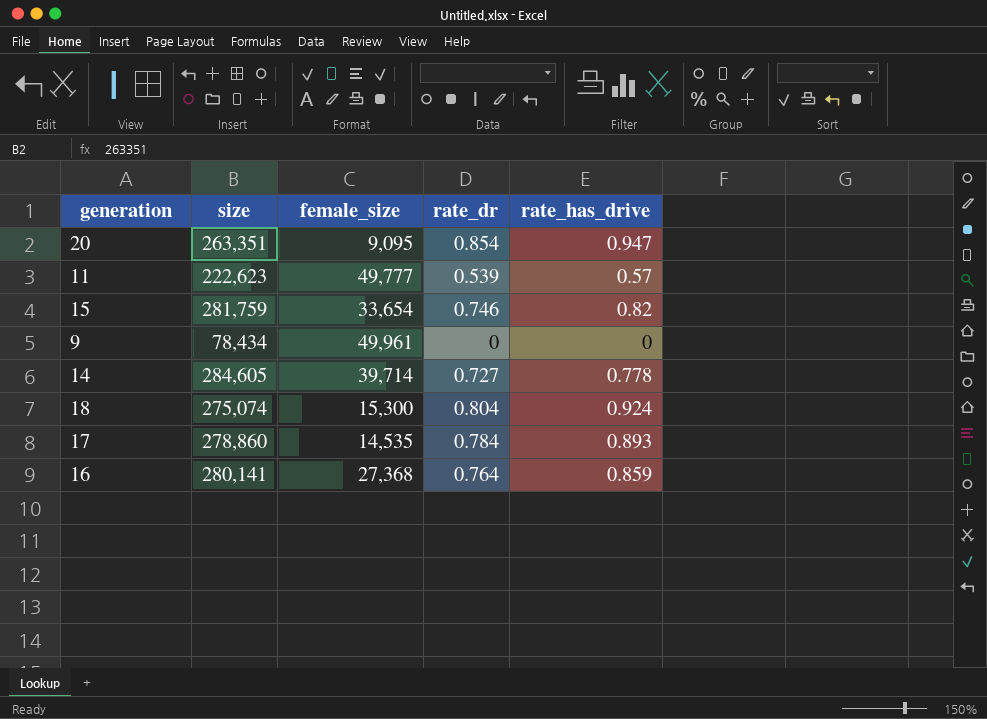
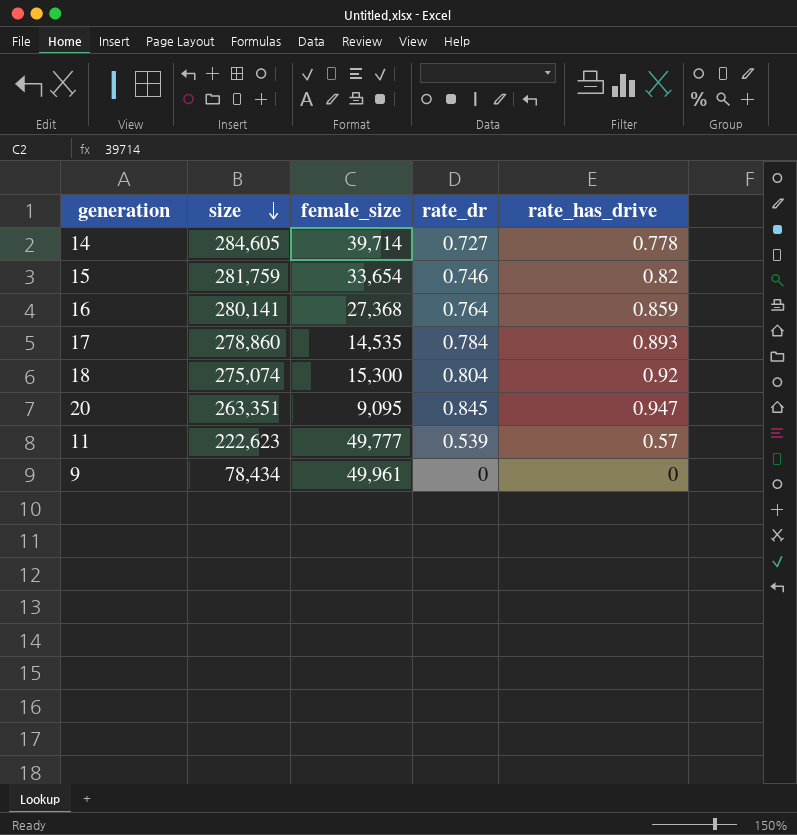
row order: none -> size descending
18 | rate_has_drive: 0.924 -> 0.92
20 | rate_dr: 0.854 -> 0.845

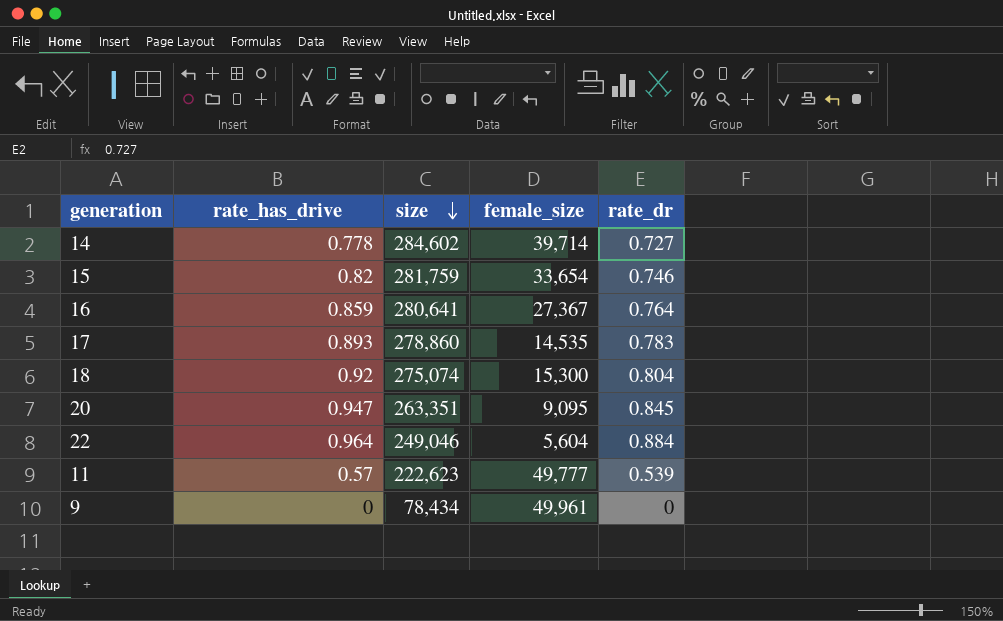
column rate_has_drive | position: 5 -> 2
14 | size: 284,605 -> 284,602
16 | size: 280,141 -> 280,641
16 | female_size: 27,368 -> 27,367
17 | rate_dr: 0.784 -> 0.783
row 22: none -> 0.964 | 249,046 | 5,604 | 0.884

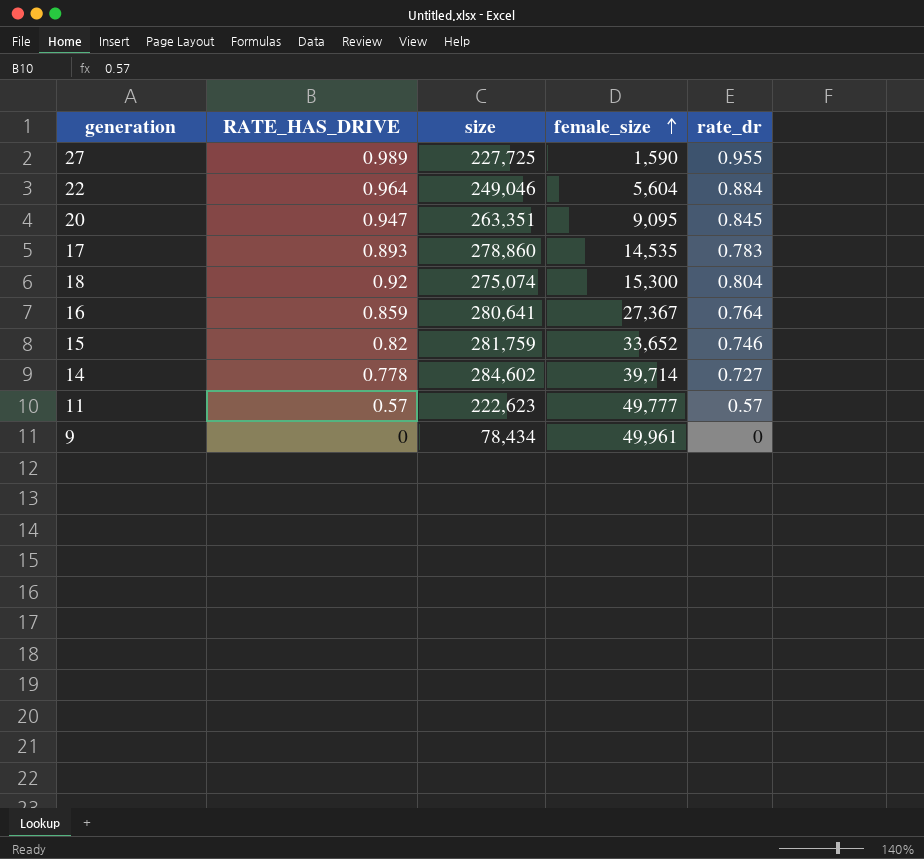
row order: size descending -> female_size ascending
column name: rate_has_drive -> RATE_HAS_DRIVE
row 27: none -> 0.989 | 227,725 | 1,590 | 0.955
15 | female_size: 33,654 -> 33,652
11 | rate_dr: 0.539 -> 0.57

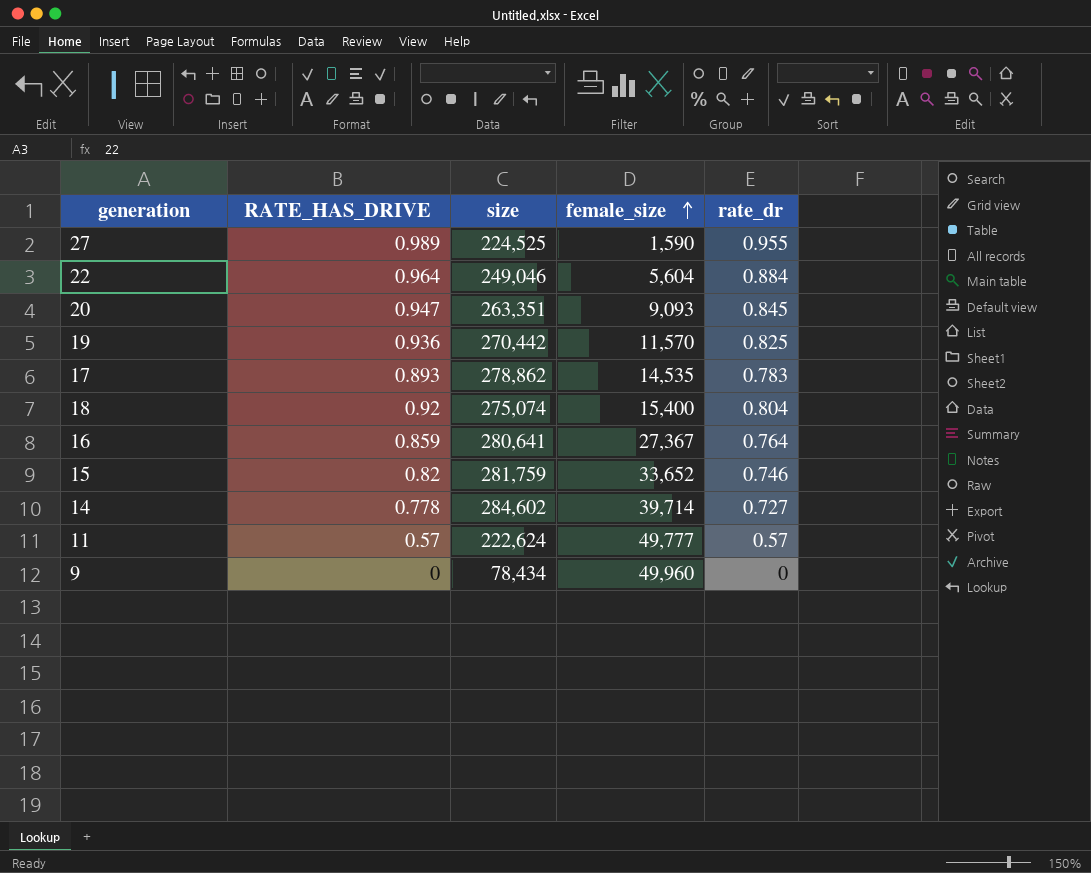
27 | size: 227,725 -> 224,525
20 | female_size: 9,095 -> 9,093
row 19: none -> 0.936 | 270,442 | 11,570 | 0.825
17 | size: 278,860 -> 278,862
18 | female_size: 15,300 -> 15,400
11 | size: 222,623 -> 222,624
9 | female_size: 49,961 -> 49,960

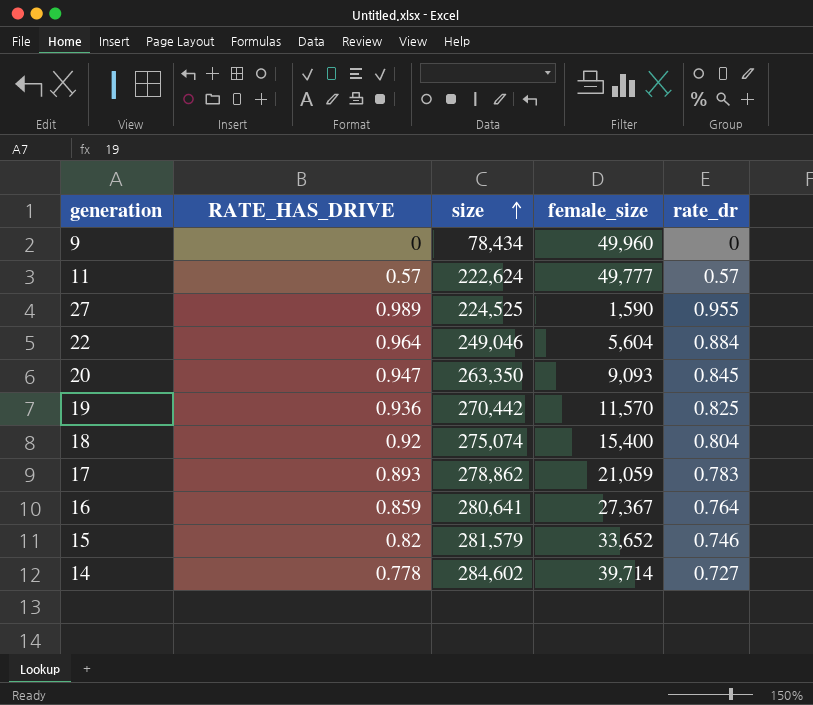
row order: female_size ascending -> size ascending
20 | size: 263,351 -> 263,350
17 | female_size: 14,535 -> 21,059
15 | size: 281,759 -> 281,579

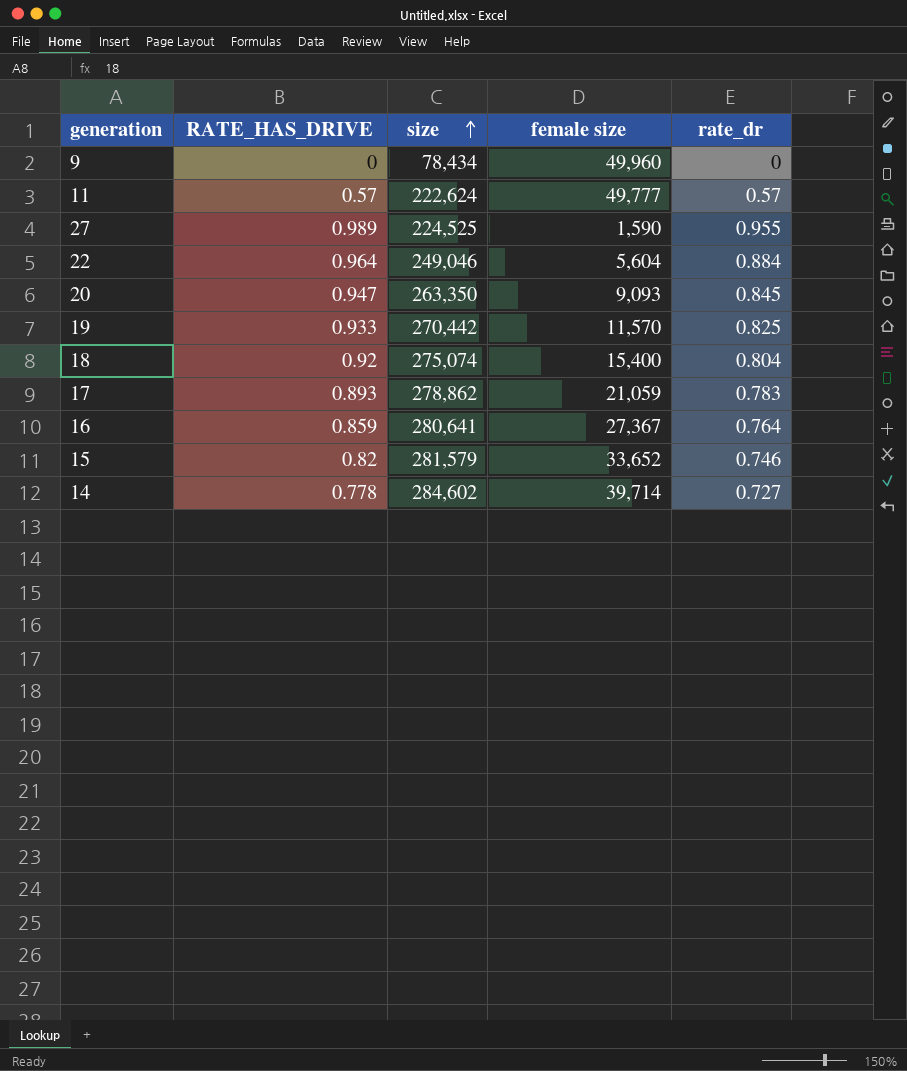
column name: female_size -> female size
19 | RATE_HAS_DRIVE: 0.936 -> 0.933

